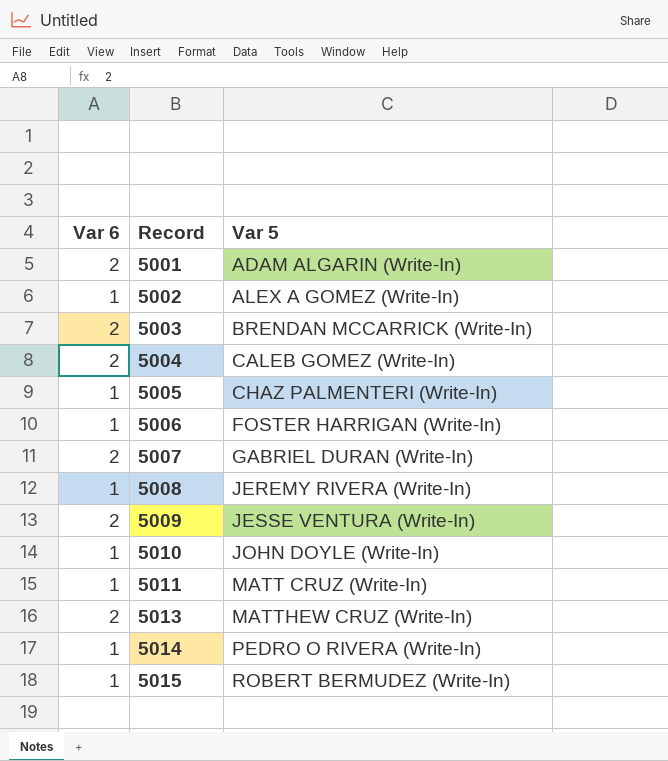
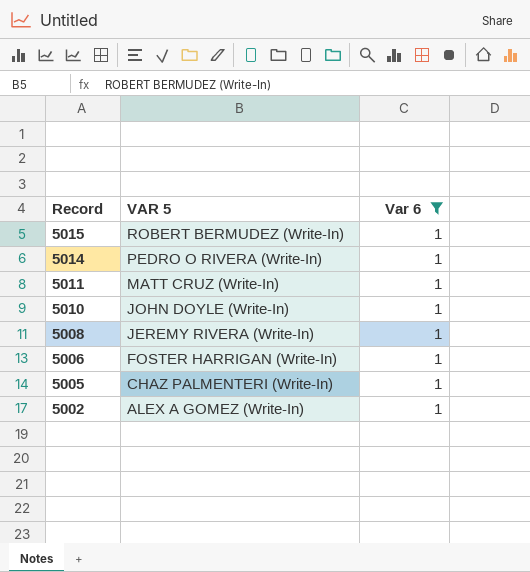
filter: none -> Var 6 = 1
row order: Record ascending -> Record descending
column name: Var 5 -> VAR 5
column Var 6 | position: 1 -> 3

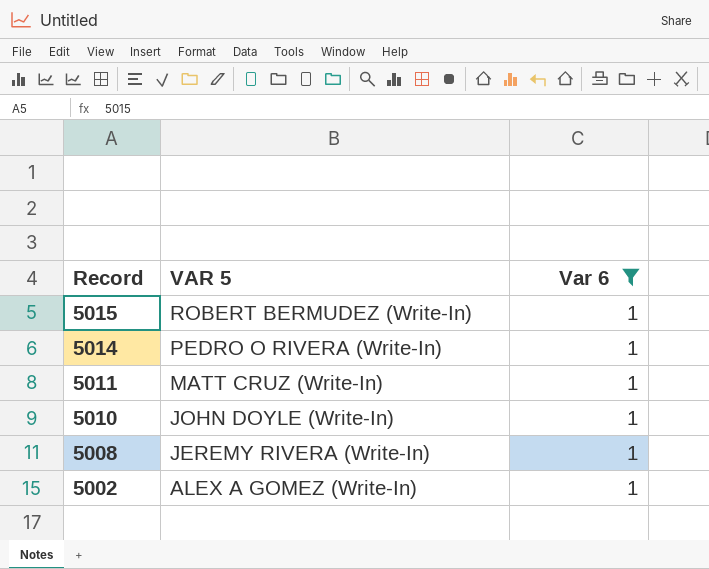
row 5006: FOSTER HARRIGAN (Write-In) | 1 -> none
row 5005: CHAZ PALMENTERI (Write-In) | 1 -> none

